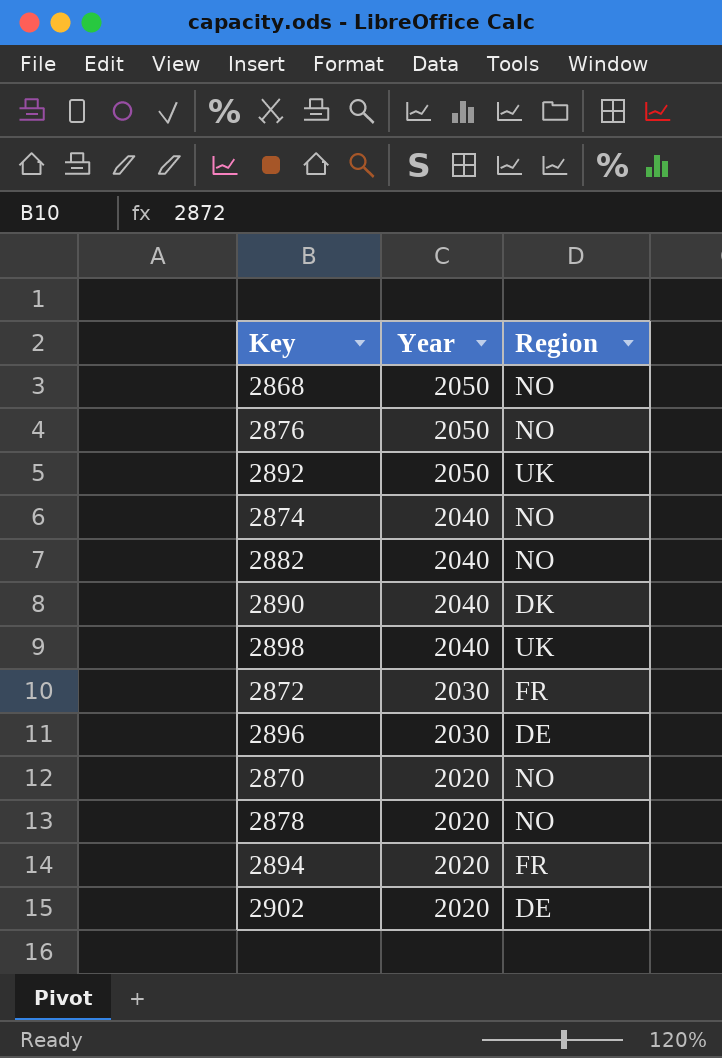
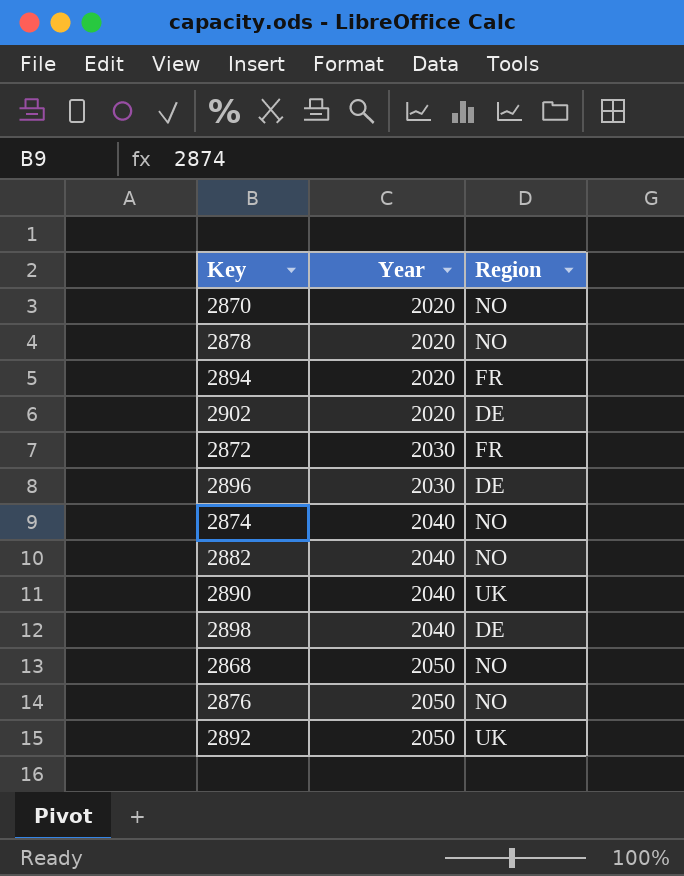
row order: Year descending -> Year ascending
2890 | Region: DK -> UK
2898 | Region: UK -> DE

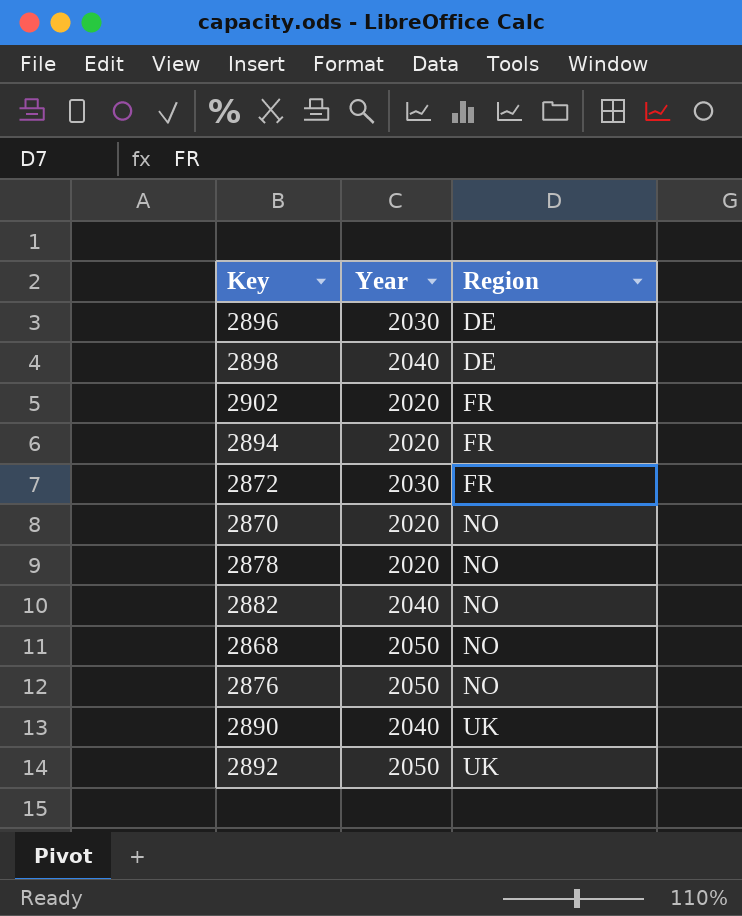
row order: Year ascending -> Region ascending
row 2874: 2040 | NO -> none
2902 | Region: DE -> FR

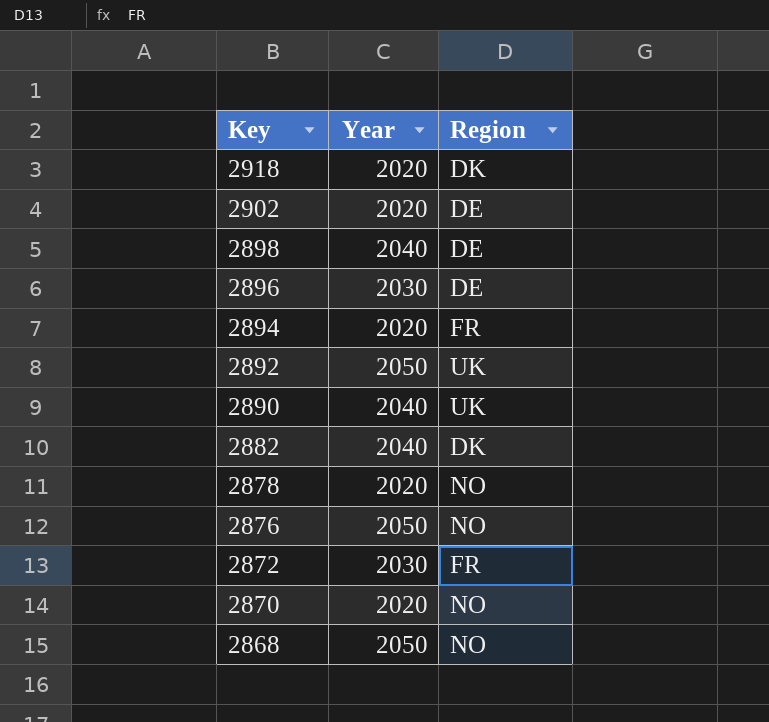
row order: Region ascending -> Key descending
row 2918: none -> 2020 | DK
2902 | Region: FR -> DE
2882 | Region: NO -> DK

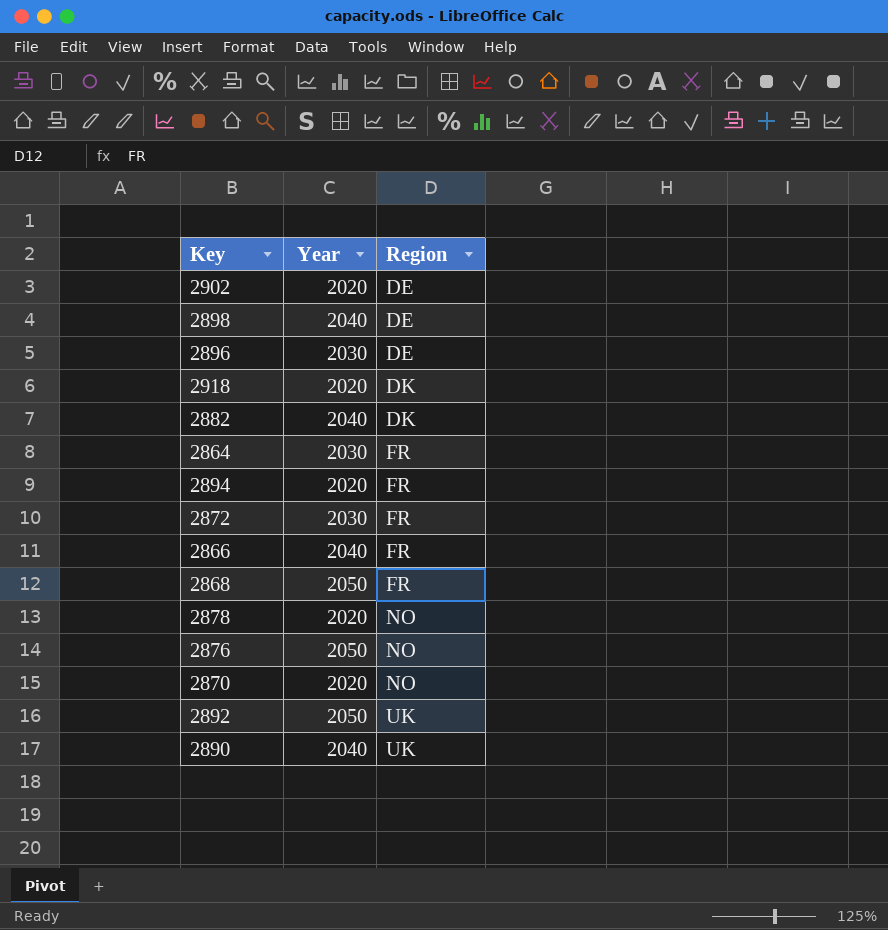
row order: Key descending -> Region ascending
row 2864: none -> 2030 | FR
row 2866: none -> 2040 | FR
2868 | Region: NO -> FR

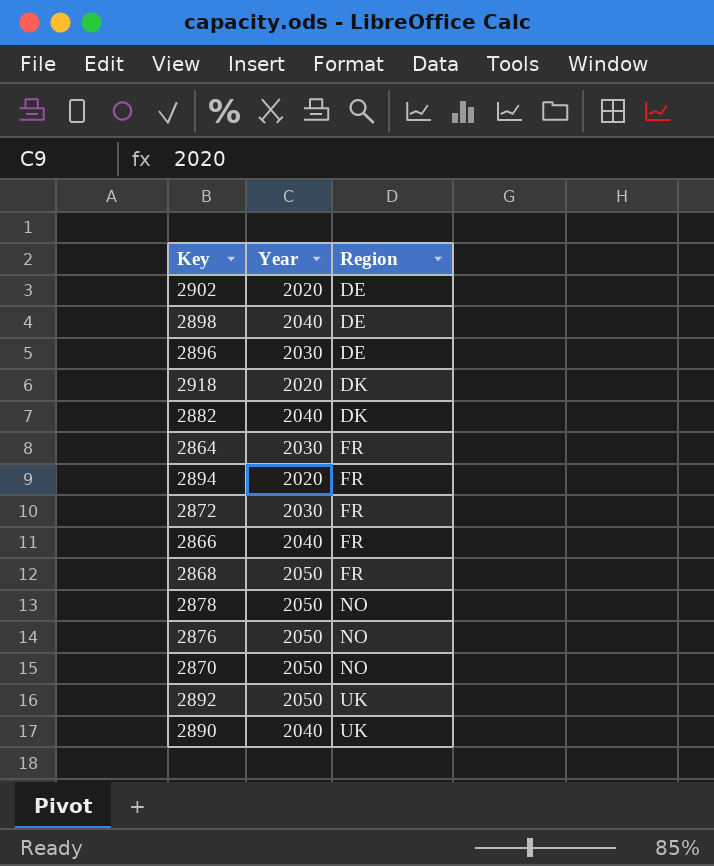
2878 | Year: 2020 -> 2050
2870 | Year: 2020 -> 2050

